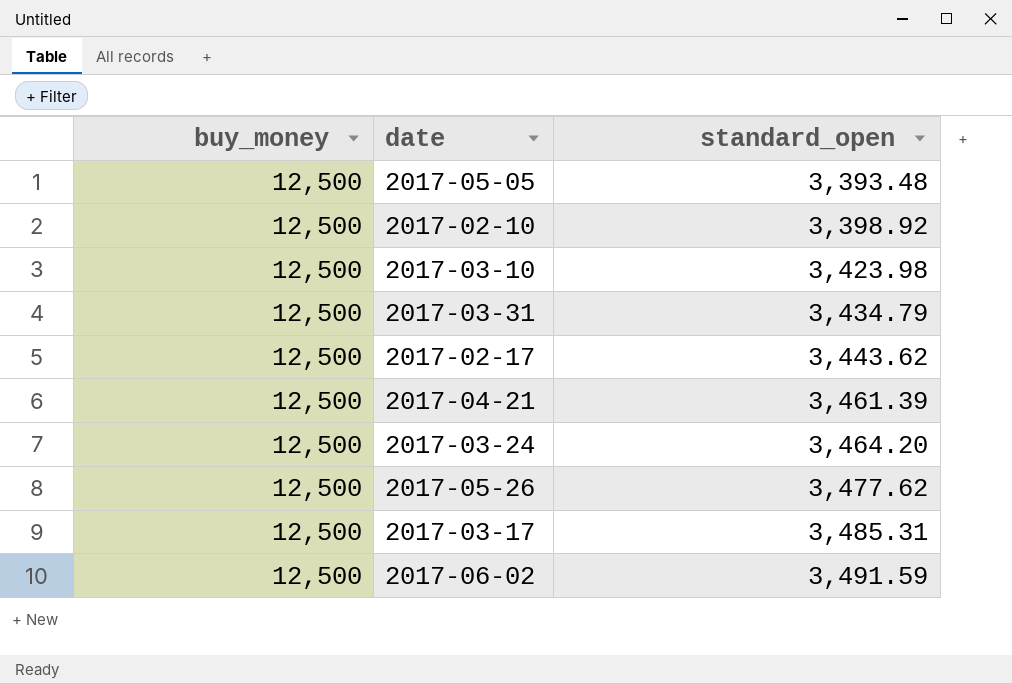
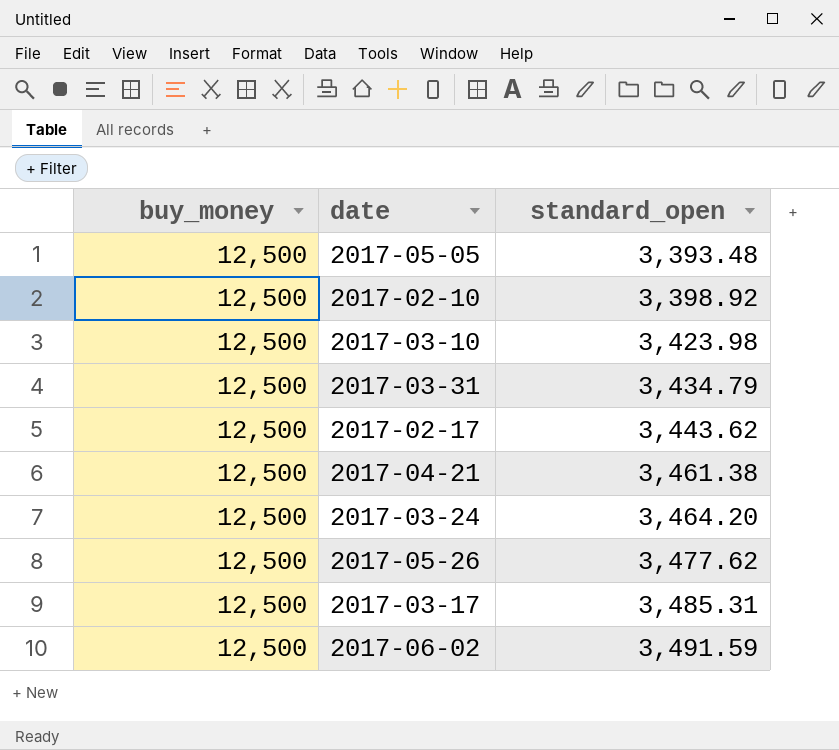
2017-04-21 | standard_open: 3,461.39 -> 3,461.38

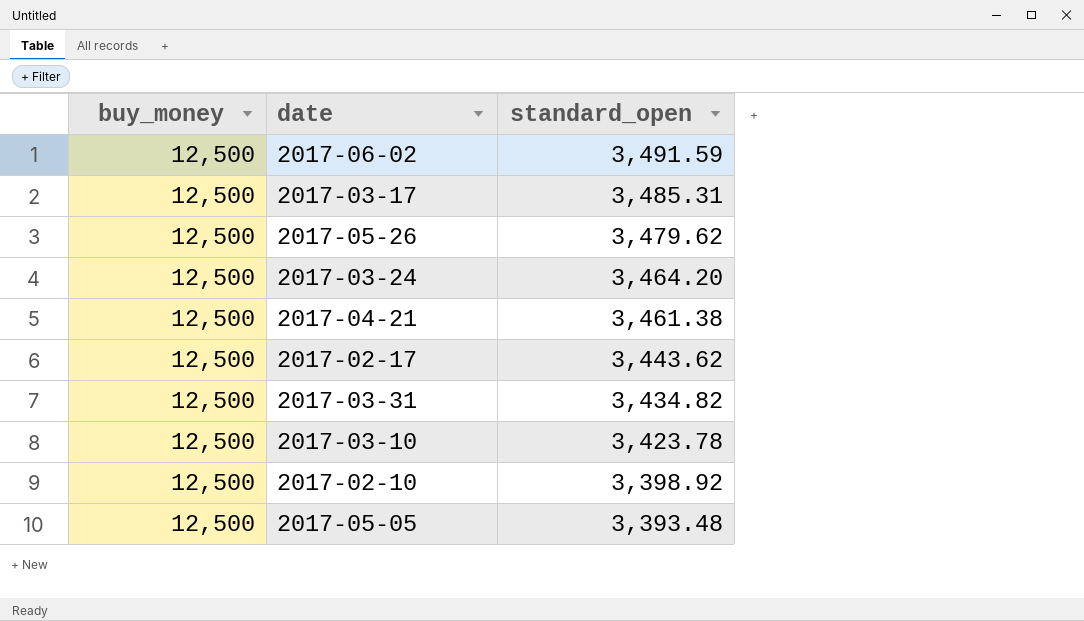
row order: standard_open ascending -> standard_open descending
2017-05-26 | standard_open: 3,477.62 -> 3,479.62
2017-03-31 | standard_open: 3,434.79 -> 3,434.82
2017-03-10 | standard_open: 3,423.98 -> 3,423.78

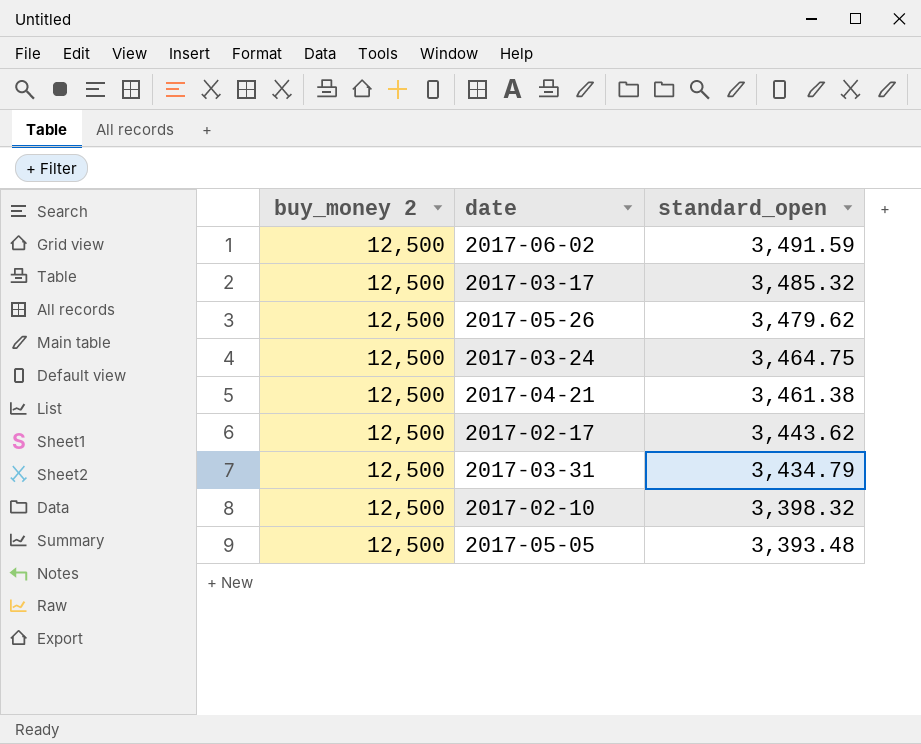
column name: buy_money -> buy_money 2
row 2017-03-10: 12,500 | 3,423.78 -> none
2017-03-17 | standard_open: 3,485.31 -> 3,485.32
2017-03-24 | standard_open: 3,464.20 -> 3,464.75
2017-03-31 | standard_open: 3,434.82 -> 3,434.79
2017-02-10 | standard_open: 3,398.92 -> 3,398.32

